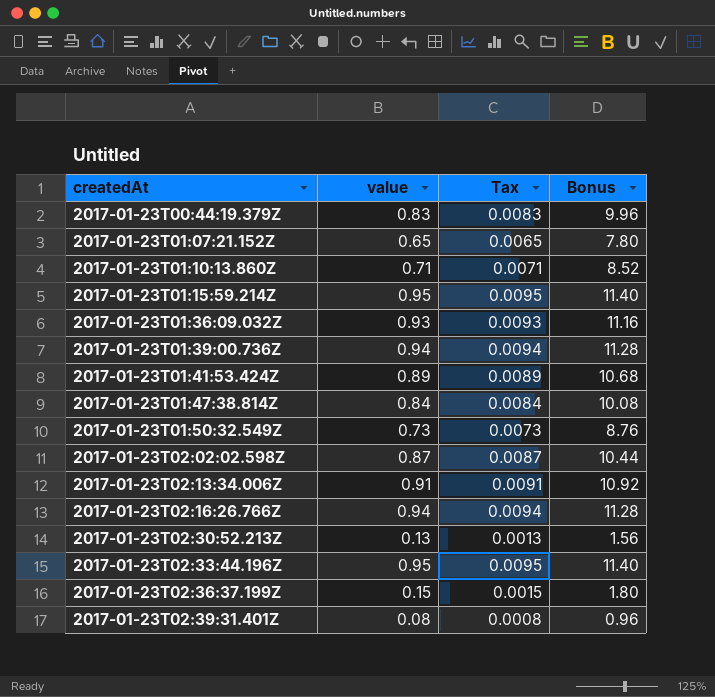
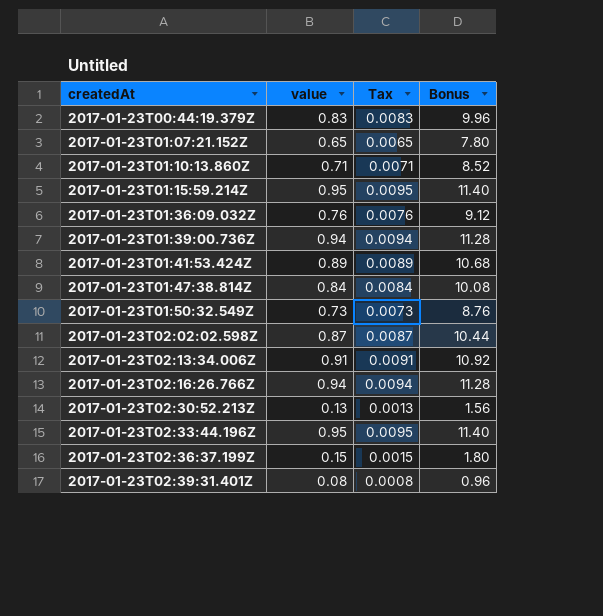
2017-01-23T01:36:09.032Z | value: 0.93 -> 0.76
2017-01-23T01:36:09.032Z | Tax: 0.0093 -> 0.0076
2017-01-23T01:36:09.032Z | Bonus: 11.16 -> 9.12

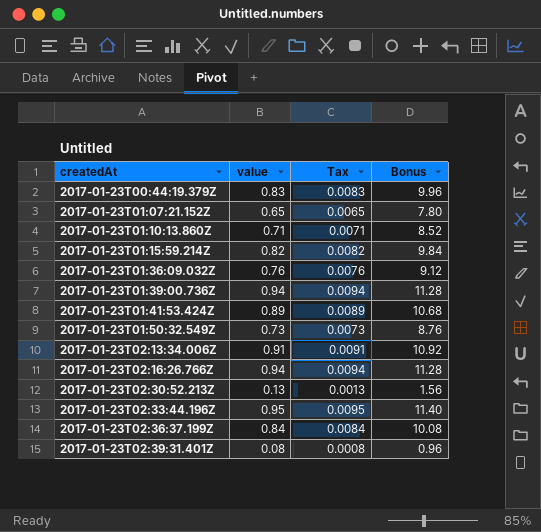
row 2017-01-23T01:47:38.814Z: 0.84 | 0.0084 | 10.08 -> none
row 2017-01-23T02:02:02.598Z: 0.87 | 0.0087 | 10.44 -> none
2017-01-23T01:15:59.214Z | value: 0.95 -> 0.82
2017-01-23T01:15:59.214Z | Tax: 0.0095 -> 0.0082
2017-01-23T01:15:59.214Z | Bonus: 11.40 -> 9.84
2017-01-23T02:36:37.199Z | value: 0.15 -> 0.84
2017-01-23T02:36:37.199Z | Tax: 0.0015 -> 0.0084
2017-01-23T02:36:37.199Z | Bonus: 1.80 -> 10.08

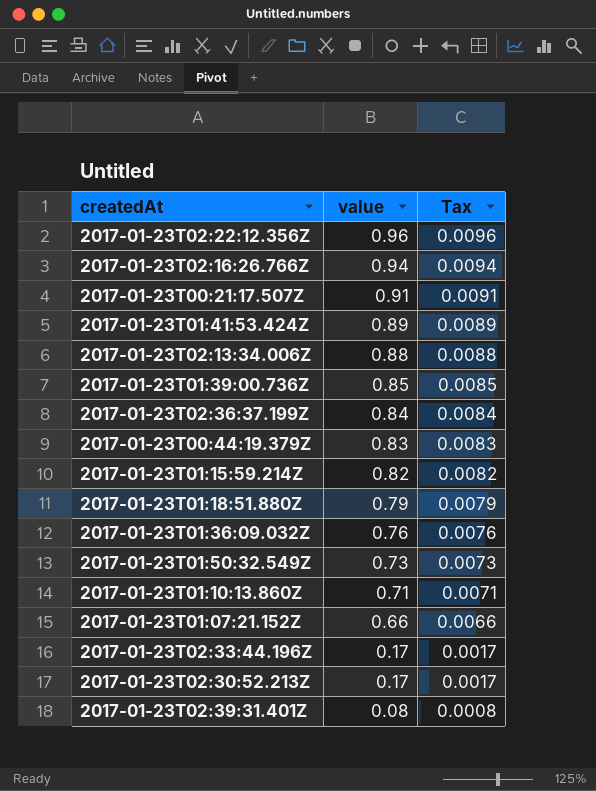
row order: createdAt ascending -> value descending
column Bonus | formula: [value] * 12 -> none
row 2017-01-23T02:22:12.356Z: none -> 0.96 | 0.0096
row 2017-01-23T00:21:17.507Z: none -> 0.91 | 0.0091
2017-01-23T02:13:34.006Z | value: 0.91 -> 0.88
2017-01-23T02:13:34.006Z | Tax: 0.0091 -> 0.0088
2017-01-23T01:39:00.736Z | value: 0.94 -> 0.85
2017-01-23T01:39:00.736Z | Tax: 0.0094 -> 0.0085
row 2017-01-23T01:18:51.880Z: none -> 0.79 | 0.0079
2017-01-23T01:07:21.152Z | value: 0.65 -> 0.66
2017-01-23T01:07:21.152Z | Tax: 0.0065 -> 0.0066
2017-01-23T02:33:44.196Z | value: 0.95 -> 0.17
2017-01-23T02:33:44.196Z | Tax: 0.0095 -> 0.0017
2017-01-23T02:30:52.213Z | value: 0.13 -> 0.17
2017-01-23T02:30:52.213Z | Tax: 0.0013 -> 0.0017

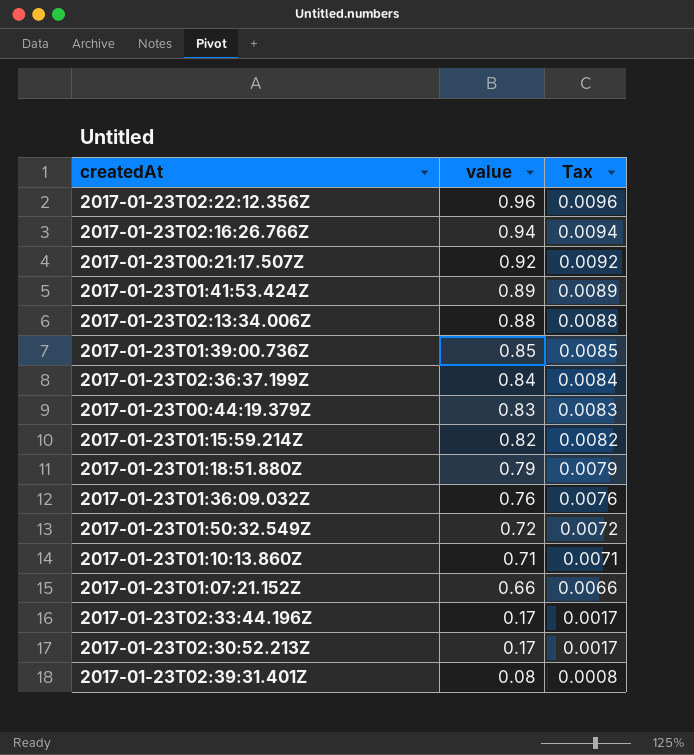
2017-01-23T00:21:17.507Z | value: 0.91 -> 0.92
2017-01-23T00:21:17.507Z | Tax: 0.0091 -> 0.0092
2017-01-23T01:50:32.549Z | value: 0.73 -> 0.72
2017-01-23T01:50:32.549Z | Tax: 0.0073 -> 0.0072

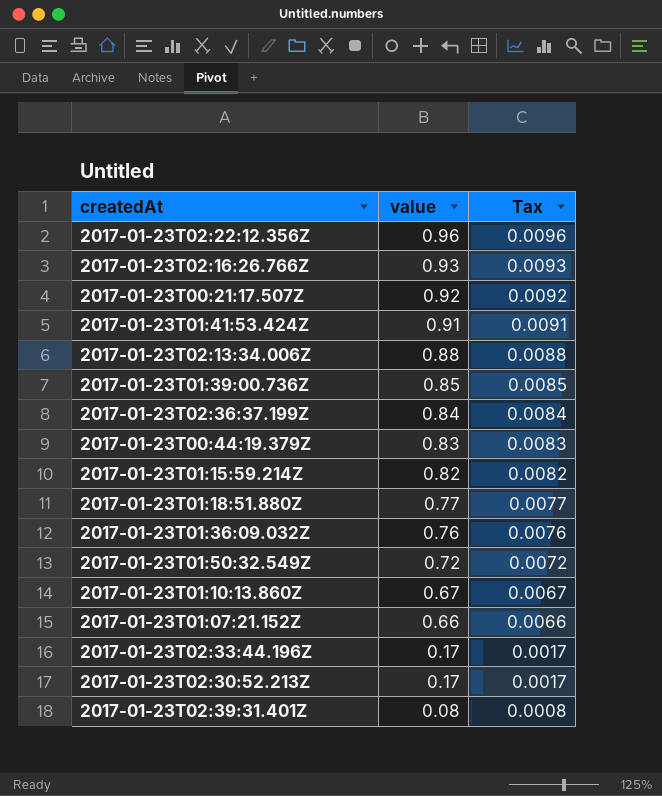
2017-01-23T02:16:26.766Z | value: 0.94 -> 0.93
2017-01-23T02:16:26.766Z | Tax: 0.0094 -> 0.0093
2017-01-23T01:41:53.424Z | value: 0.89 -> 0.91
2017-01-23T01:41:53.424Z | Tax: 0.0089 -> 0.0091
2017-01-23T01:18:51.880Z | value: 0.79 -> 0.77
2017-01-23T01:18:51.880Z | Tax: 0.0079 -> 0.0077
2017-01-23T01:10:13.860Z | value: 0.71 -> 0.67
2017-01-23T01:10:13.860Z | Tax: 0.0071 -> 0.0067

